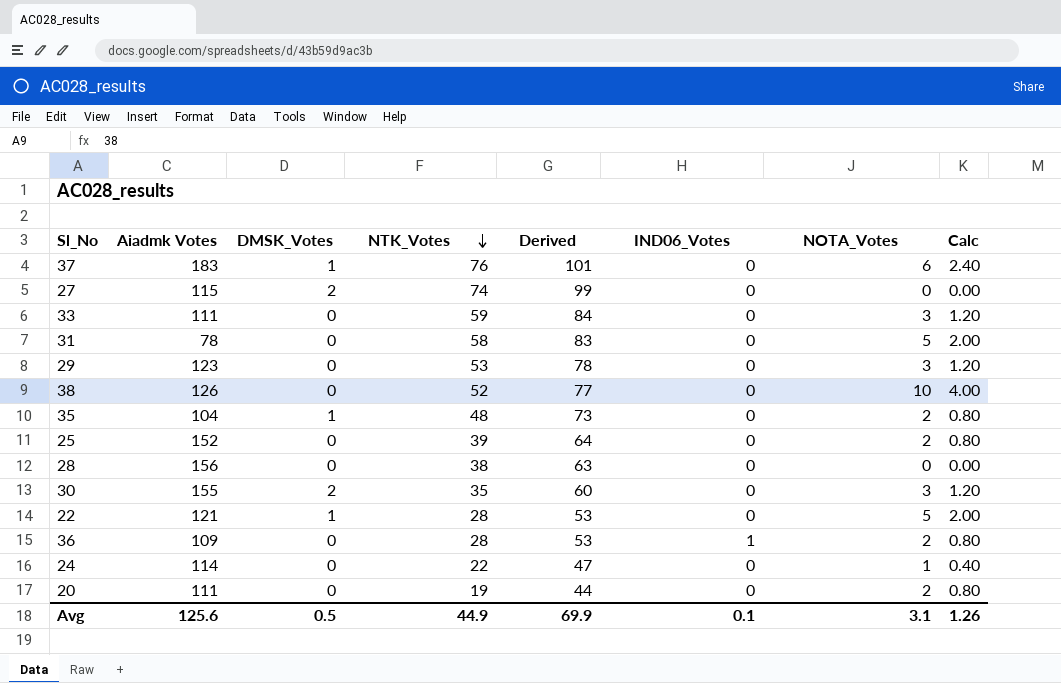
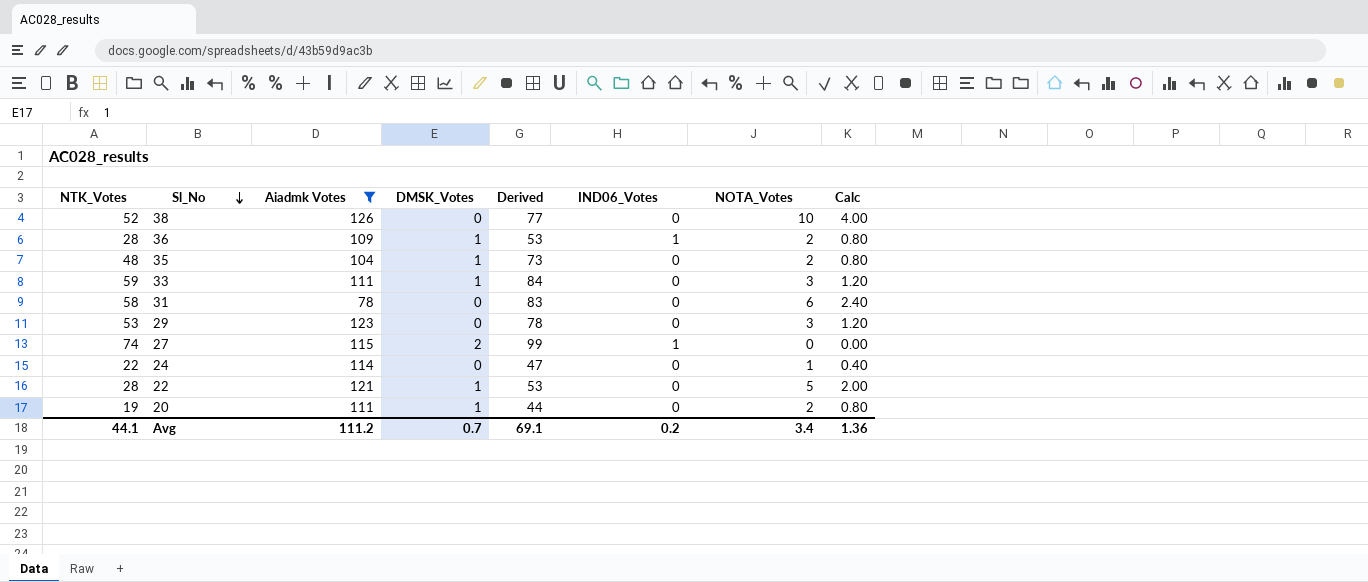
filter: none -> Aiadmk Votes <= 126
row order: NTK_Votes descending -> Sl_No descending
column NTK_Votes | position: 4 -> 1
36 | DMSK_Votes: 0 -> 1
33 | DMSK_Votes: 0 -> 1
31 | NOTA_Votes: 5 -> 6
31 | Calc: 2.00 -> 2.40
27 | IND06_Votes: 0 -> 1
20 | DMSK_Votes: 0 -> 1
Avg | NTK_Votes: 44.9 -> 44.1
Avg | Aiadmk Votes: 125.6 -> 111.2
Avg | DMSK_Votes: 0.5 -> 0.7
Avg | Derived: 69.9 -> 69.1
Avg | IND06_Votes: 0.1 -> 0.2
Avg | NOTA_Votes: 3.1 -> 3.4
Avg | Calc: 1.26 -> 1.36

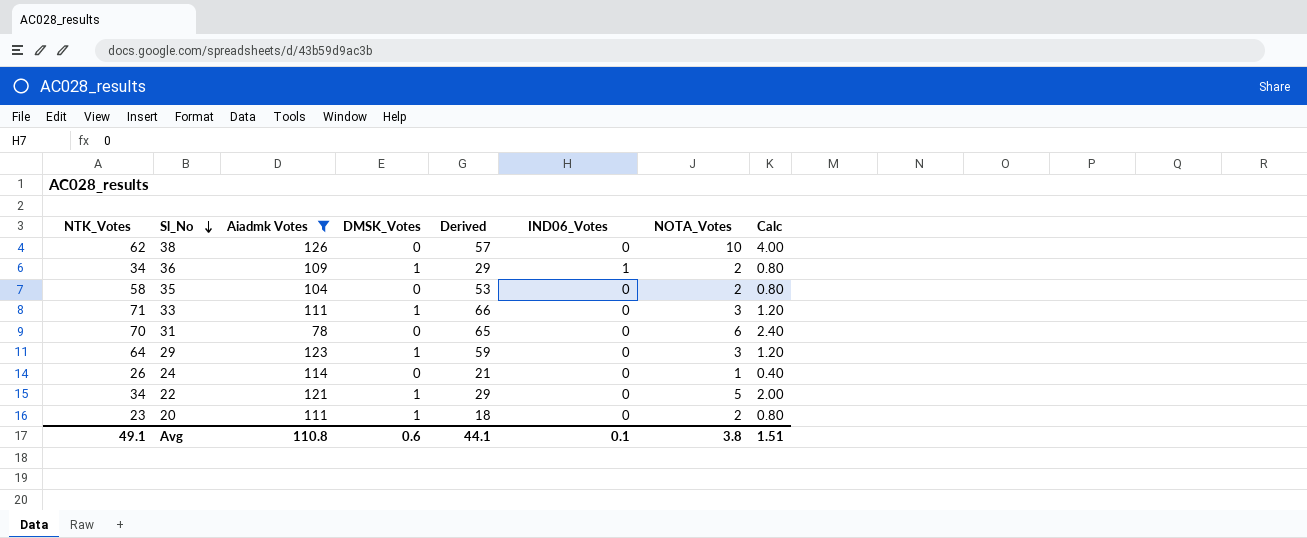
column Derived | formula: [NTK_Votes] + 25 -> [NTK_Votes] - 5
row 27: 74 | 115 | 2 | 99 | 1 | 0 | 0.00 -> none
38 | NTK_Votes: 52 -> 62
36 | NTK_Votes: 28 -> 34
35 | NTK_Votes: 48 -> 58
35 | DMSK_Votes: 1 -> 0
33 | NTK_Votes: 59 -> 71
31 | NTK_Votes: 58 -> 70
29 | NTK_Votes: 53 -> 64
29 | DMSK_Votes: 0 -> 1
24 | NTK_Votes: 22 -> 26
22 | NTK_Votes: 28 -> 34
20 | NTK_Votes: 19 -> 23
Avg | NTK_Votes: 44.1 -> 49.1
Avg | Aiadmk Votes: 111.2 -> 110.8
Avg | DMSK_Votes: 0.7 -> 0.6
Avg | Derived: 69.1 -> 44.1
Avg | IND06_Votes: 0.2 -> 0.1
Avg | NOTA_Votes: 3.4 -> 3.8
Avg | Calc: 1.36 -> 1.51

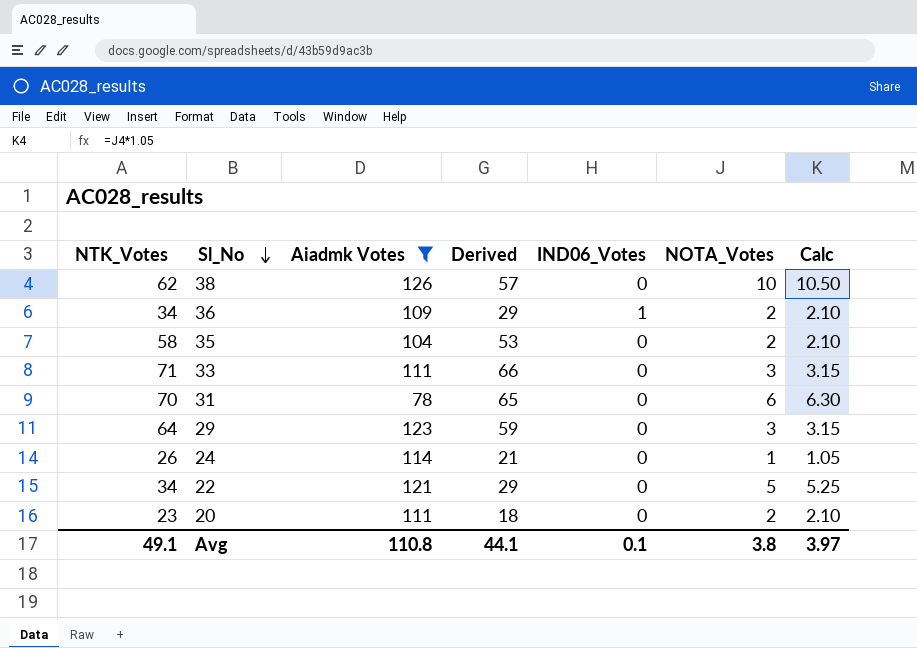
column DMSK_Votes | position: 4 -> none
column Calc | formula: [NOTA_Votes] * 0.4 -> [NOTA_Votes] * 1.05
Avg | Calc: 1.51 -> 3.97

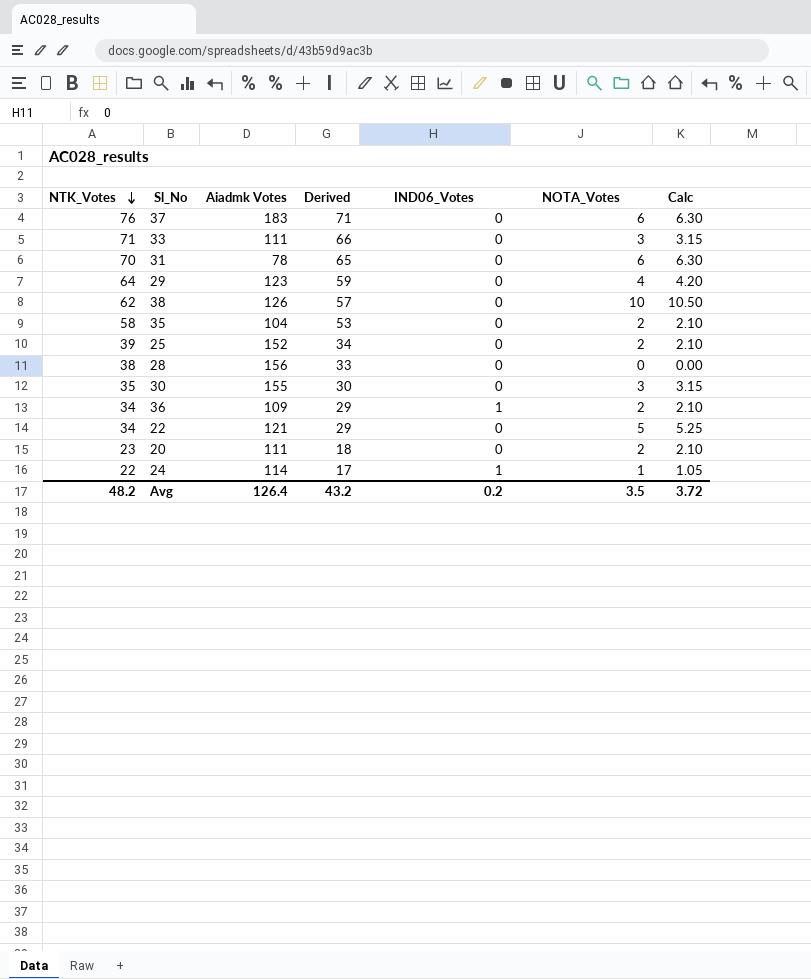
filter: Aiadmk Votes <= 126 -> none
row order: Sl_No descending -> NTK_Votes descending
29 | NOTA_Votes: 3 -> 4
29 | Calc: 3.15 -> 4.20
24 | NTK_Votes: 26 -> 22
24 | Derived: 21 -> 17
24 | IND06_Votes: 0 -> 1
Avg | NTK_Votes: 49.1 -> 48.2
Avg | Aiadmk Votes: 110.8 -> 126.4
Avg | Derived: 44.1 -> 43.2
Avg | IND06_Votes: 0.1 -> 0.2
Avg | NOTA_Votes: 3.8 -> 3.5
Avg | Calc: 3.97 -> 3.72

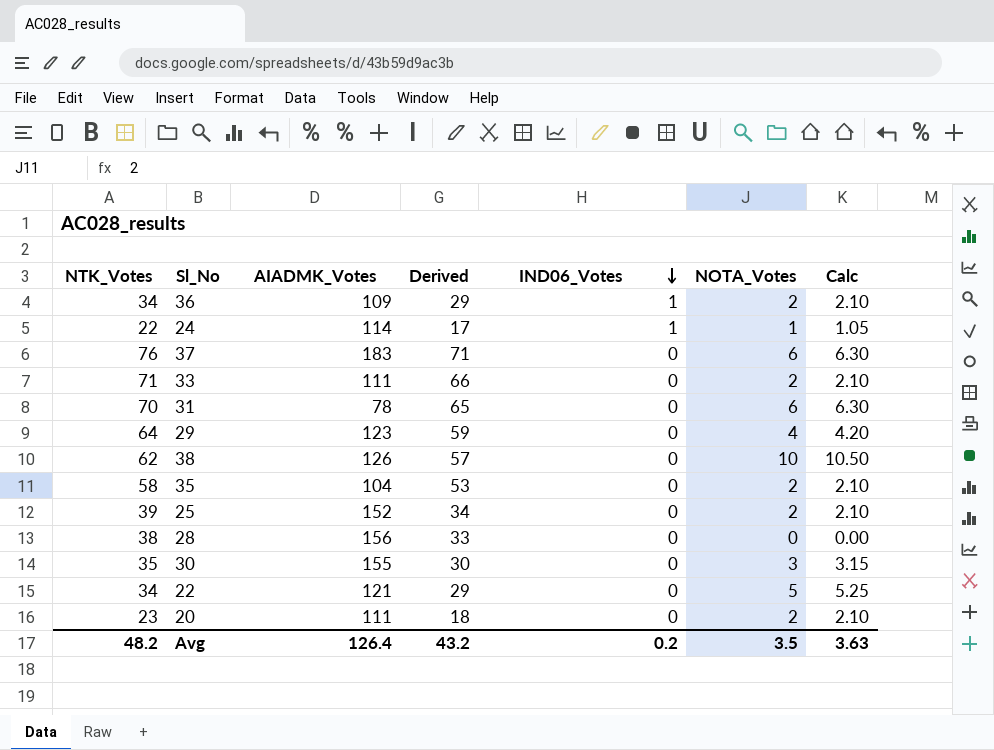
row order: NTK_Votes descending -> IND06_Votes descending
column name: Aiadmk Votes -> AIADMK_Votes
33 | NOTA_Votes: 3 -> 2
33 | Calc: 3.15 -> 2.10
Avg | Calc: 3.72 -> 3.63

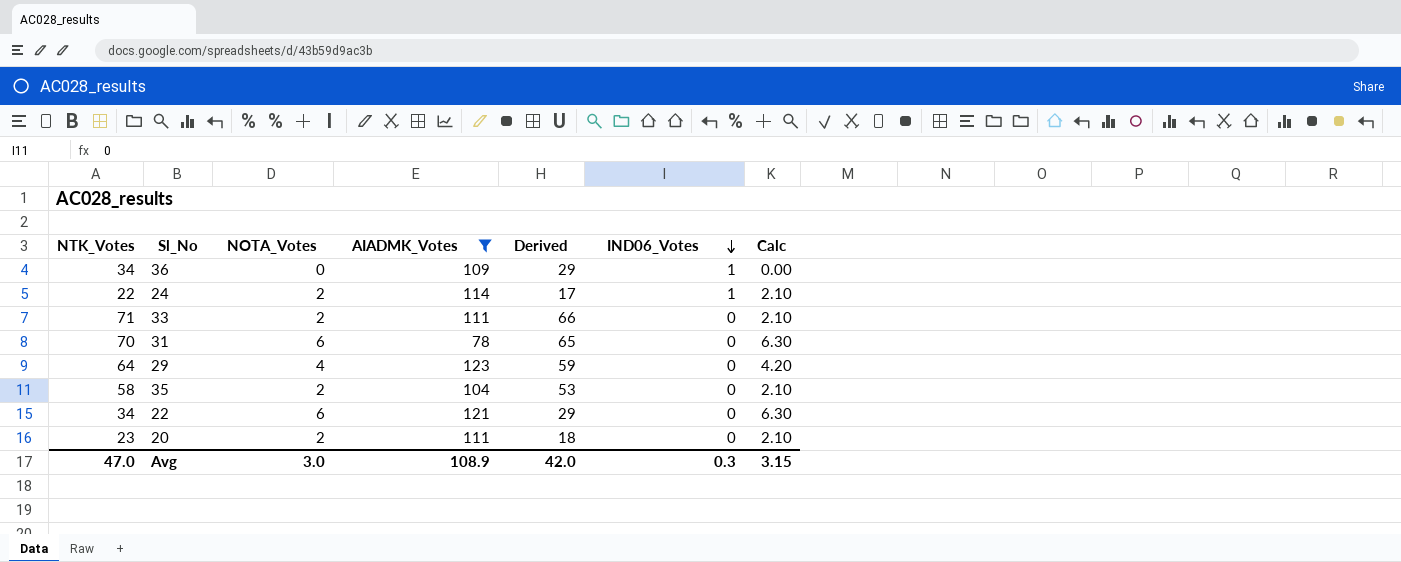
filter: none -> AIADMK_Votes <= 123
column NOTA_Votes | position: 6 -> 3
36 | NOTA_Votes: 2 -> 0
36 | Calc: 2.10 -> 0.00
24 | NOTA_Votes: 1 -> 2
24 | Calc: 1.05 -> 2.10
22 | NOTA_Votes: 5 -> 6
22 | Calc: 5.25 -> 6.30
Avg | NTK_Votes: 48.2 -> 47.0
Avg | NOTA_Votes: 3.5 -> 3.0
Avg | AIADMK_Votes: 126.4 -> 108.9
Avg | Derived: 43.2 -> 42.0
Avg | IND06_Votes: 0.2 -> 0.3
Avg | Calc: 3.63 -> 3.15

